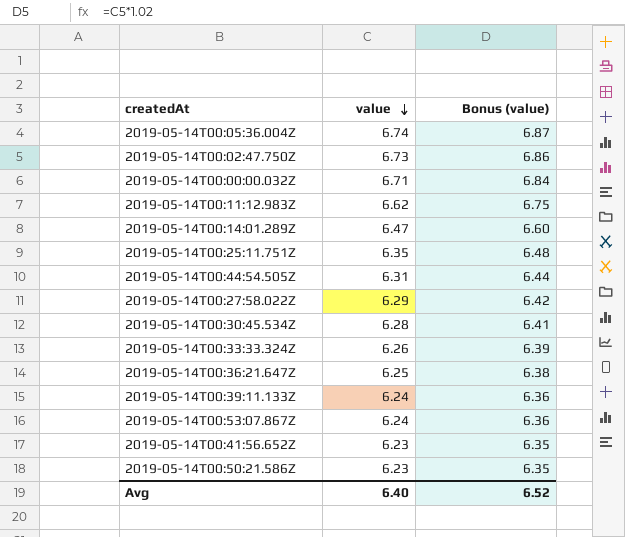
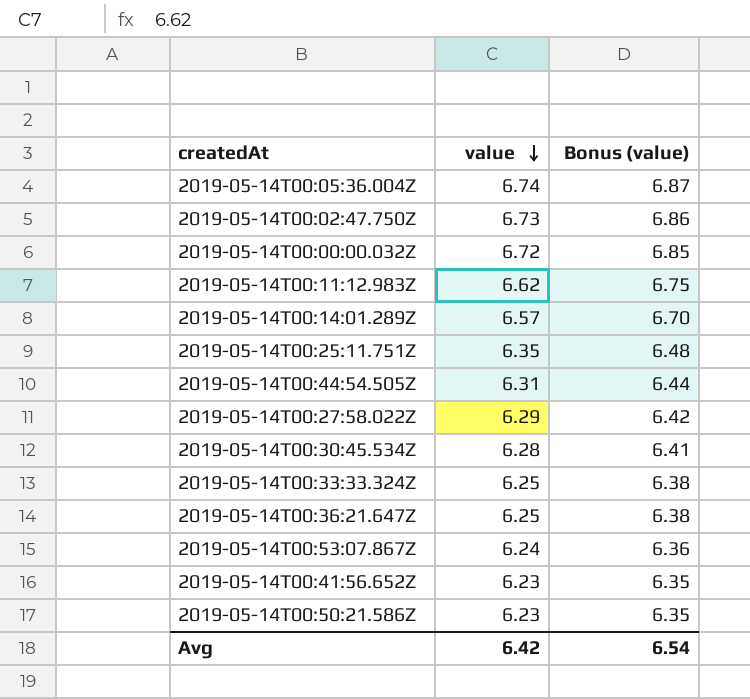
row 2019-05-14T00:39:11.133Z: 6.24 | 6.36 -> none
2019-05-14T00:00:00.032Z | value: 6.71 -> 6.72
2019-05-14T00:00:00.032Z | Bonus (value): 6.84 -> 6.85
2019-05-14T00:14:01.289Z | value: 6.47 -> 6.57
2019-05-14T00:14:01.289Z | Bonus (value): 6.60 -> 6.70
2019-05-14T00:33:33.324Z | value: 6.26 -> 6.25
2019-05-14T00:33:33.324Z | Bonus (value): 6.39 -> 6.38
Avg | value: 6.40 -> 6.42
Avg | Bonus (value): 6.52 -> 6.54

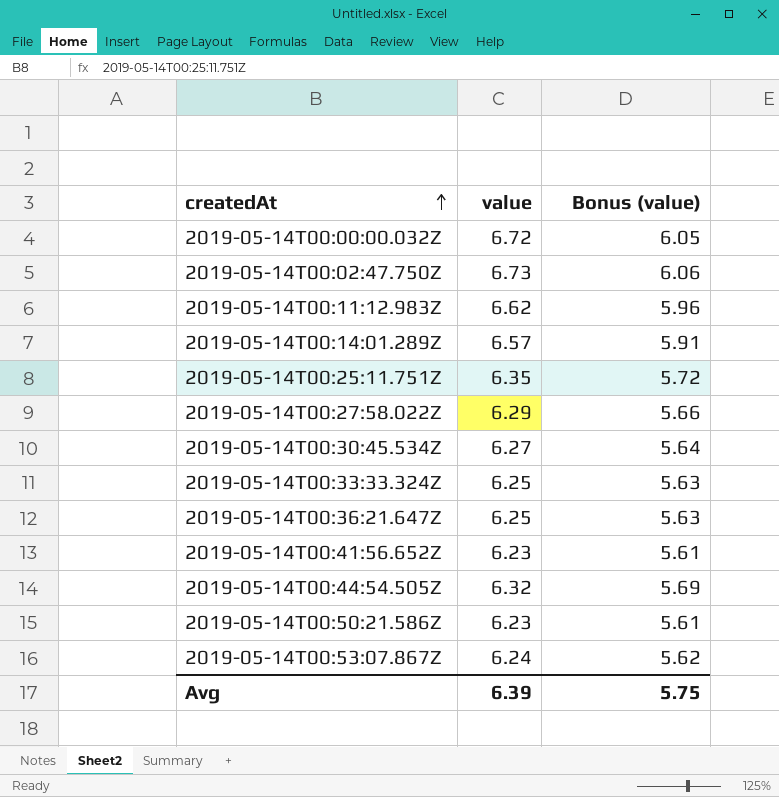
row order: value descending -> createdAt ascending
column Bonus (value) | formula: [value] * 1.02 -> [value] * 0.9
row 2019-05-14T00:05:36.004Z: 6.74 | 6.87 -> none
2019-05-14T00:30:45.534Z | value: 6.28 -> 6.27
2019-05-14T00:44:54.505Z | value: 6.31 -> 6.32
Avg | value: 6.42 -> 6.39
Avg | Bonus (value): 6.54 -> 5.75

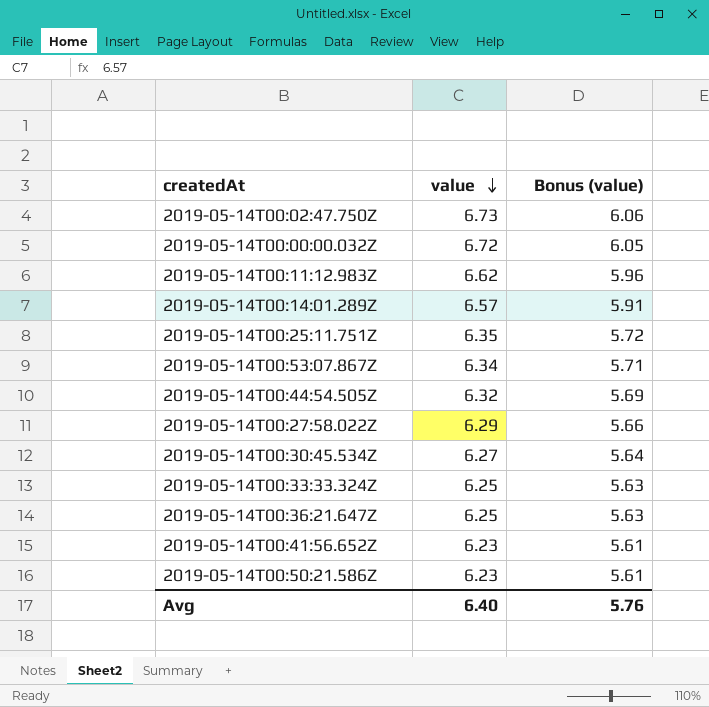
row order: createdAt ascending -> value descending
2019-05-14T00:53:07.867Z | value: 6.24 -> 6.34
2019-05-14T00:53:07.867Z | Bonus (value): 5.62 -> 5.71
Avg | value: 6.39 -> 6.40
Avg | Bonus (value): 5.75 -> 5.76

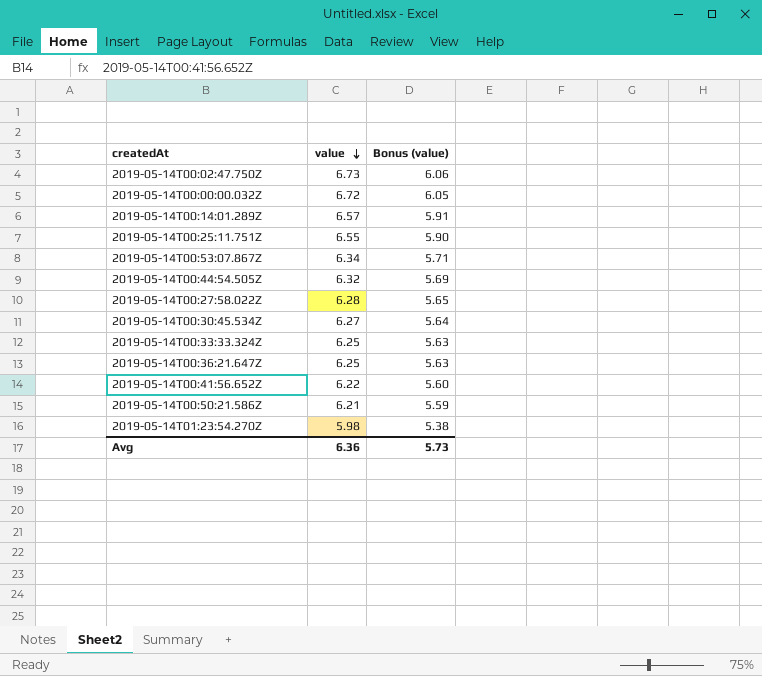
row 2019-05-14T00:11:12.983Z: 6.62 | 5.96 -> none
2019-05-14T00:25:11.751Z | value: 6.35 -> 6.55
2019-05-14T00:25:11.751Z | Bonus (value): 5.72 -> 5.90
2019-05-14T00:27:58.022Z | value: 6.29 -> 6.28
2019-05-14T00:27:58.022Z | Bonus (value): 5.66 -> 5.65
2019-05-14T00:41:56.652Z | value: 6.23 -> 6.22
2019-05-14T00:41:56.652Z | Bonus (value): 5.61 -> 5.60
2019-05-14T00:50:21.586Z | value: 6.23 -> 6.21
2019-05-14T00:50:21.586Z | Bonus (value): 5.61 -> 5.59
row 2019-05-14T01:23:54.270Z: none -> 5.98 | 5.38
Avg | value: 6.40 -> 6.36
Avg | Bonus (value): 5.76 -> 5.73

